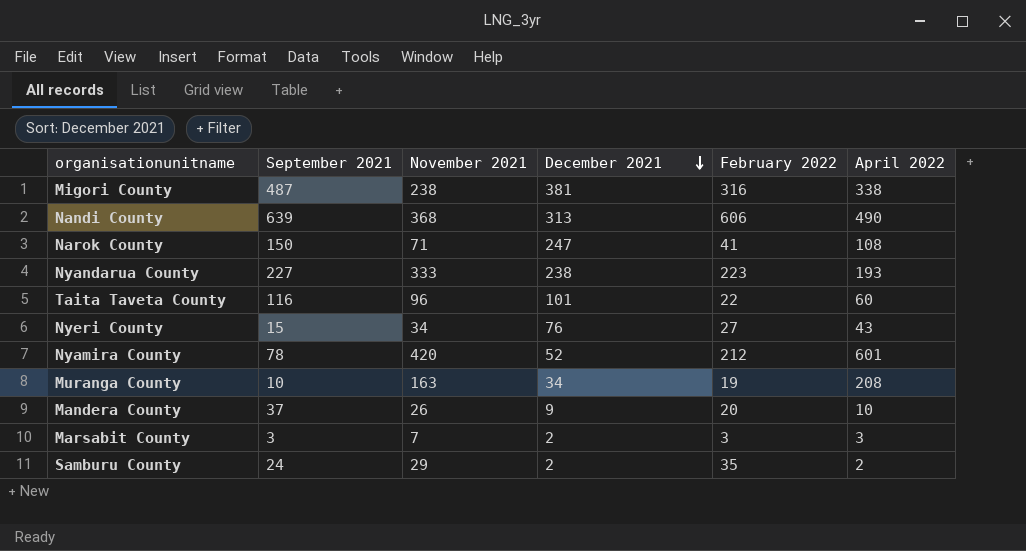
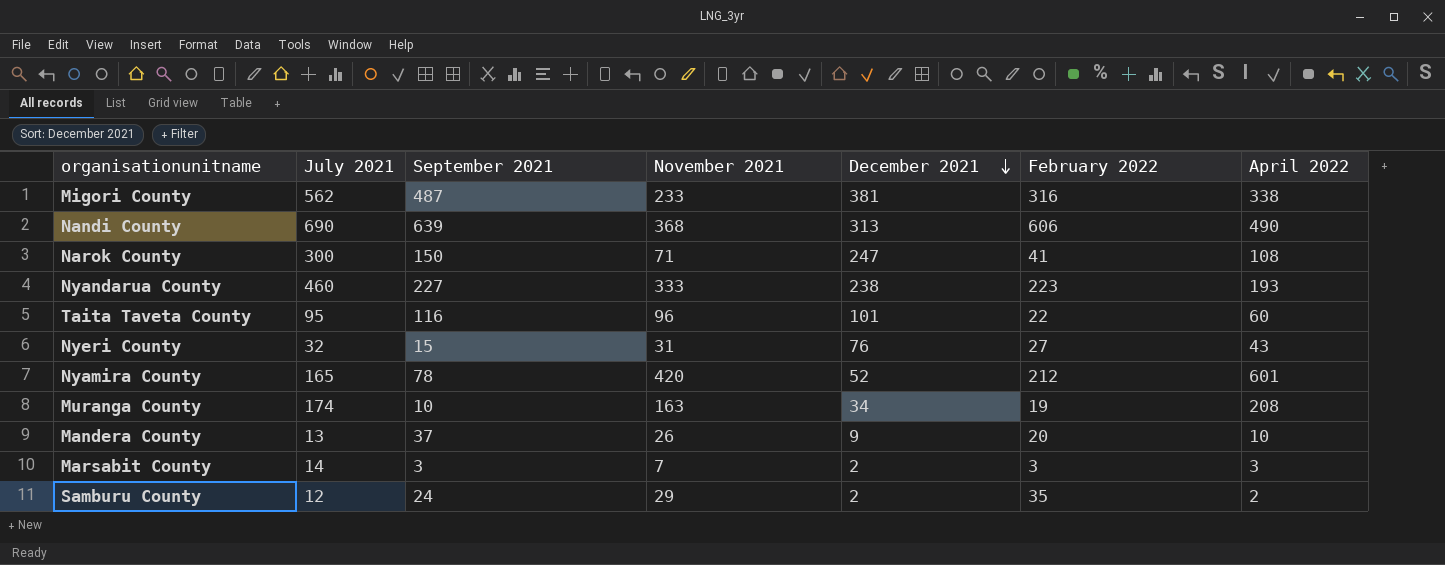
column July 2021 | position: none -> 2
Migori County | November 2021: 238 -> 233
Nyeri County | November 2021: 34 -> 31

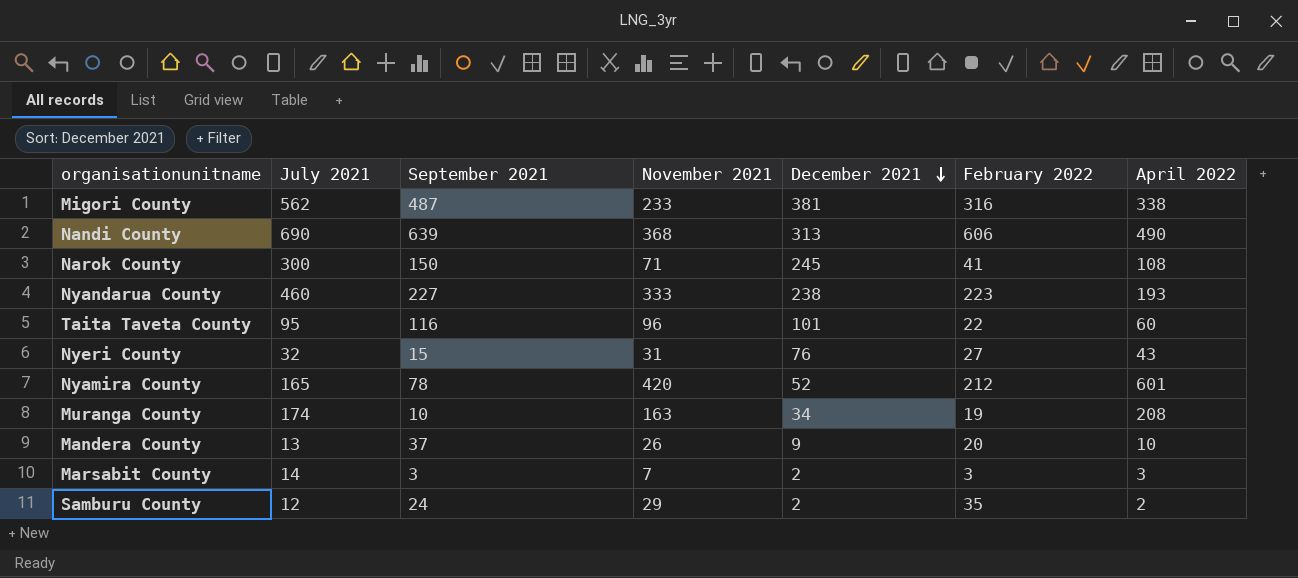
Narok County | December 2021: 247 -> 245

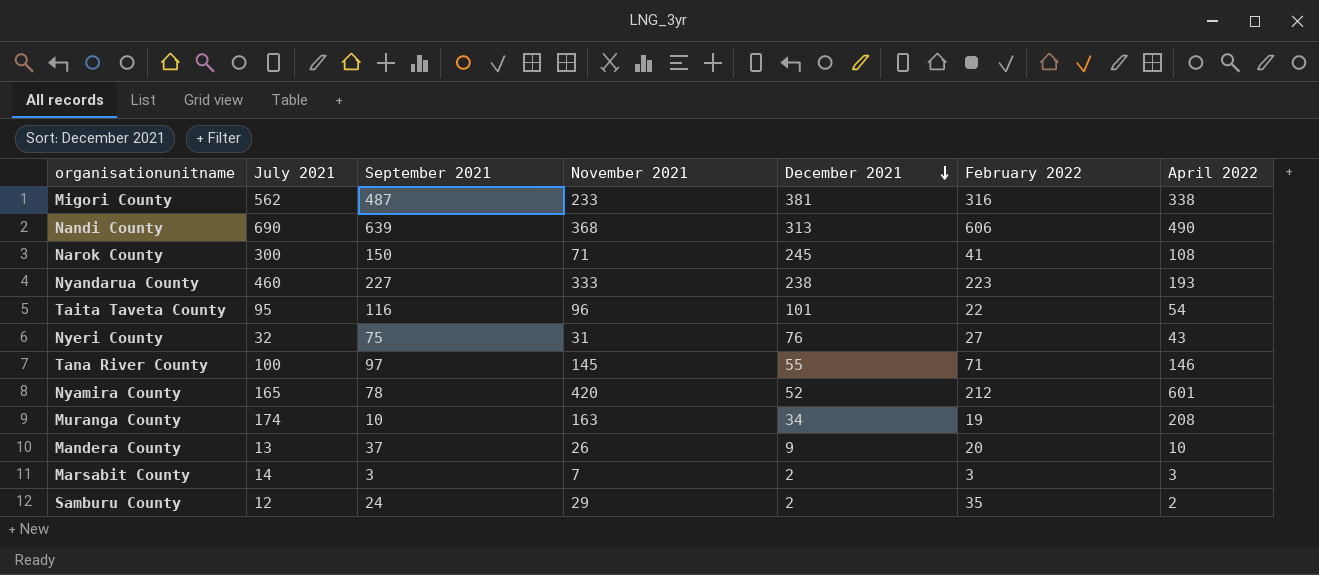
Taita Taveta County | April 2022: 60 -> 54
Nyeri County | September 2021: 15 -> 75
row Tana River County: none -> 100 | 97 | 145 | 55 | 71 | 146

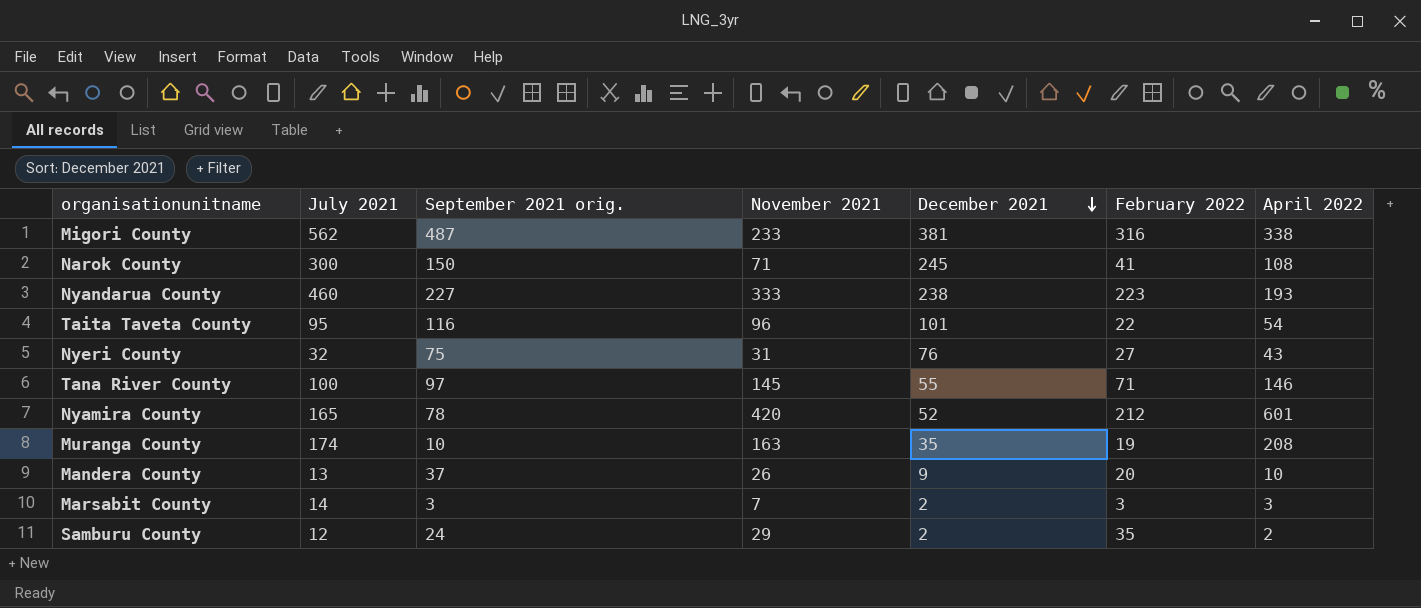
column name: September 2021 -> September 2021 orig.
row Nandi County: 690 | 639 | 368 | 313 | 606 | 490 -> none
Muranga County | December 2021: 34 -> 35

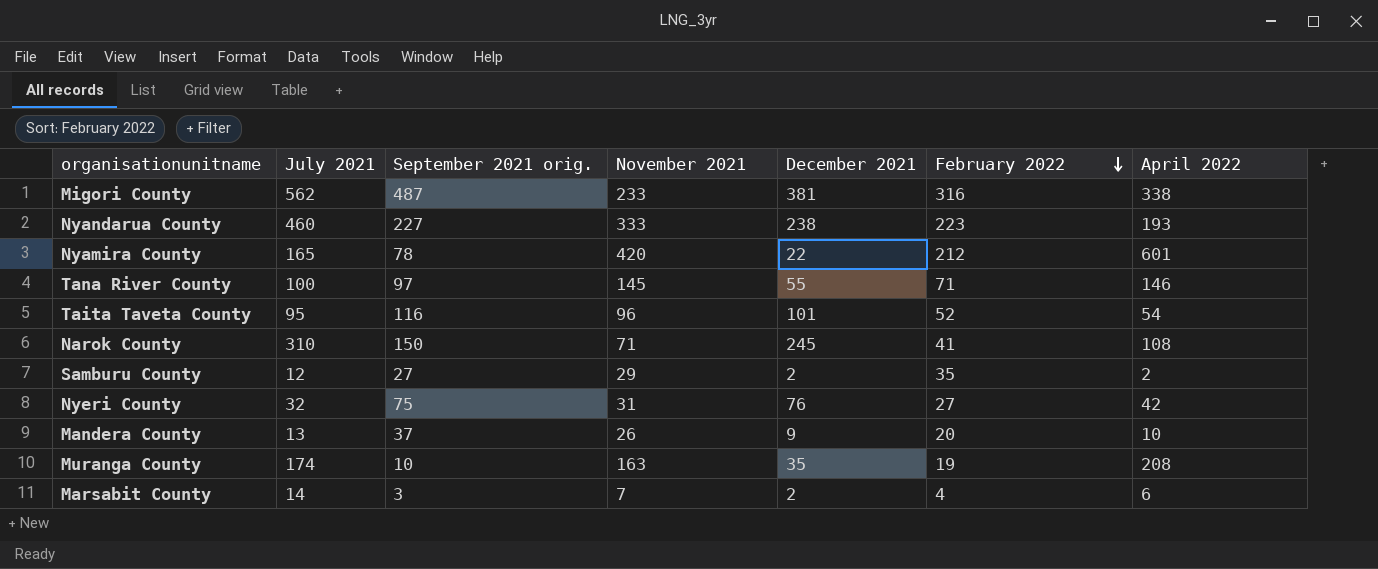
row order: December 2021 descending -> February 2022 descending
Nyamira County | December 2021: 52 -> 22
Taita Taveta County | February 2022: 22 -> 52
Narok County | July 2021: 300 -> 310
Samburu County | September 2021 orig.: 24 -> 27
Nyeri County | April 2022: 43 -> 42
Marsabit County | February 2022: 3 -> 4
Marsabit County | April 2022: 3 -> 6

